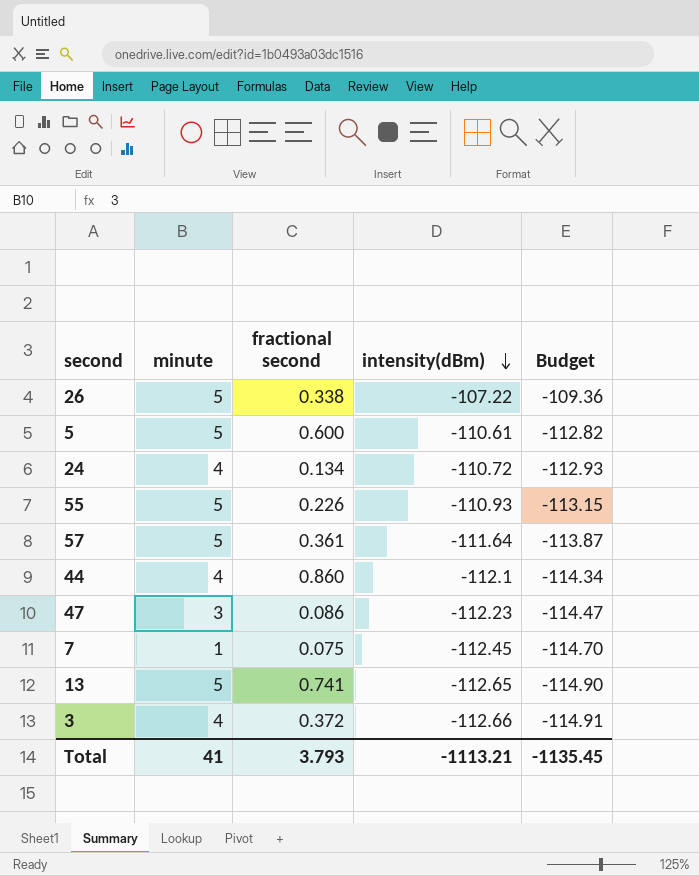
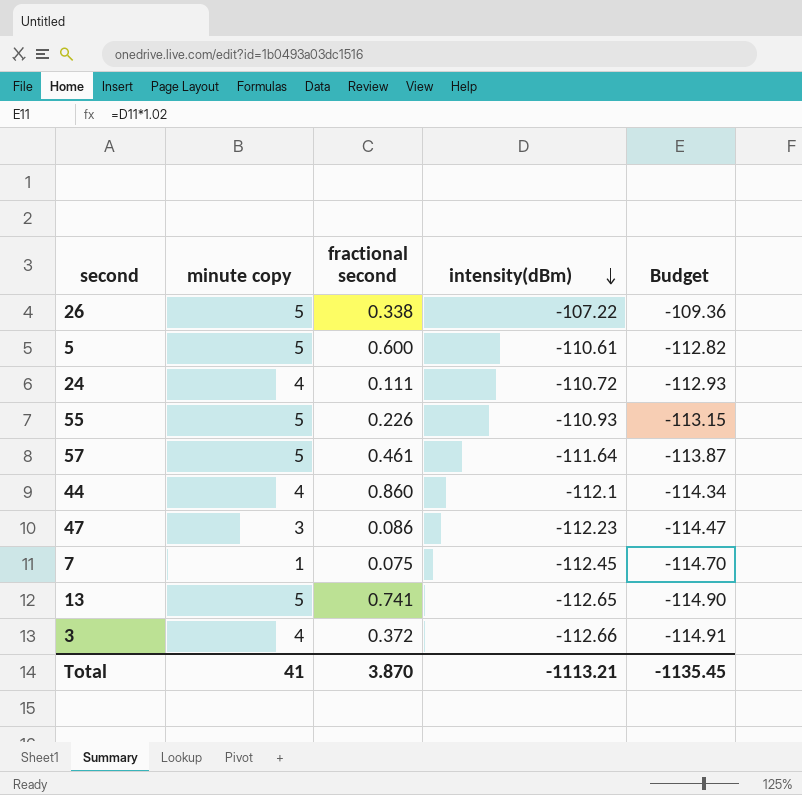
column name: minute -> minute copy
24 | fractional second: 0.134 -> 0.111
57 | fractional second: 0.361 -> 0.461
Total | fractional second: 3.793 -> 3.870

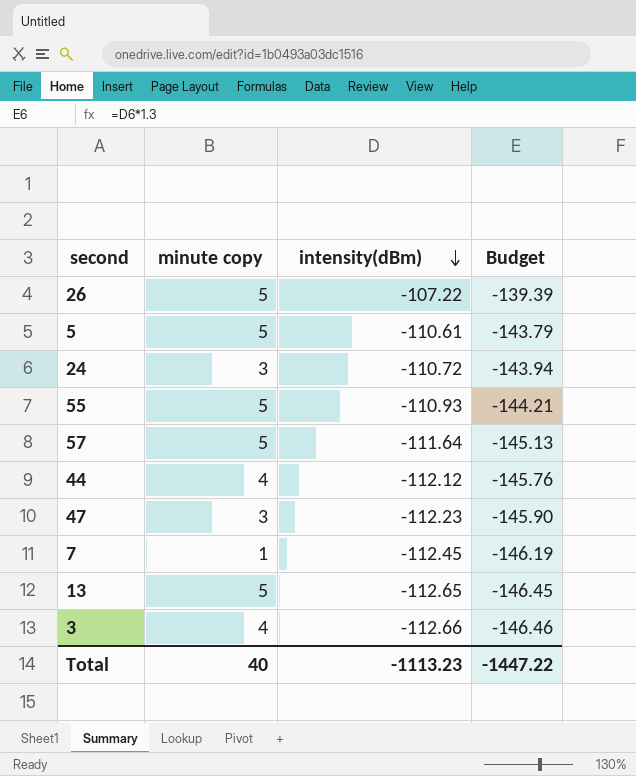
column fractional second | position: 3 -> none
column Budget | formula: [intensity(dBm)] * 1.02 -> [intensity(dBm)] * 1.3
24 | minute copy: 4 -> 3
44 | intensity(dBm): -112.1 -> -112.12
Total | minute copy: 41 -> 40
Total | intensity(dBm): -1113.21 -> -1113.23
Total | Budget: -1135.45 -> -1447.22

